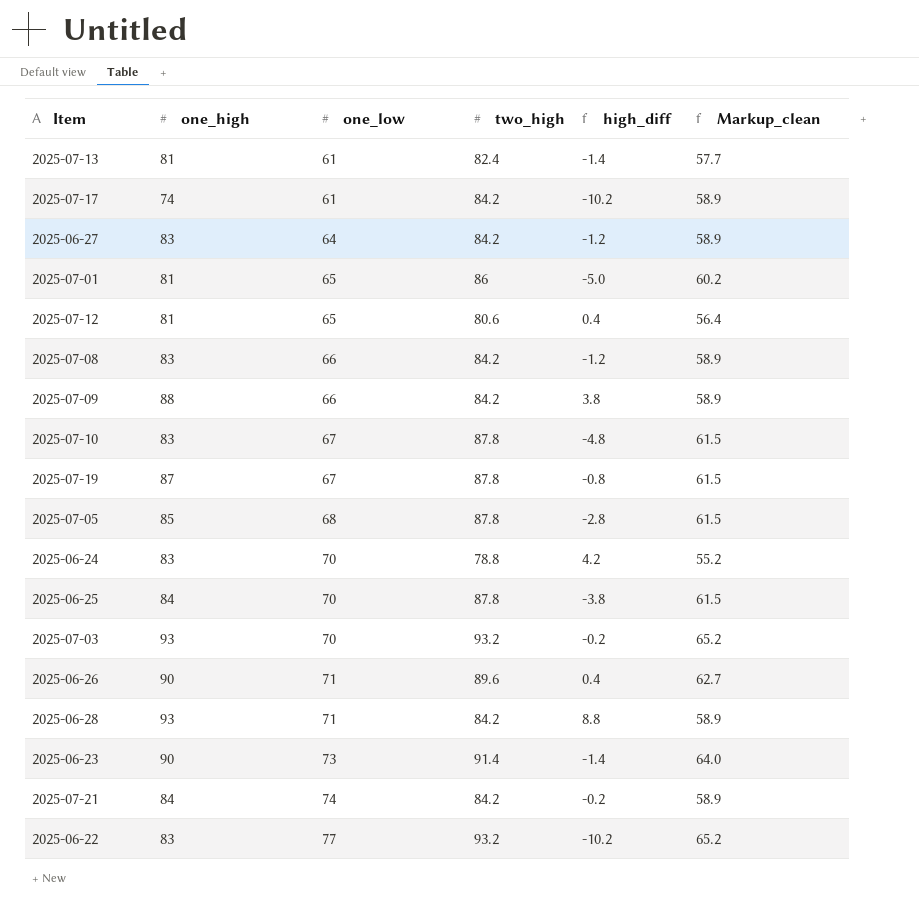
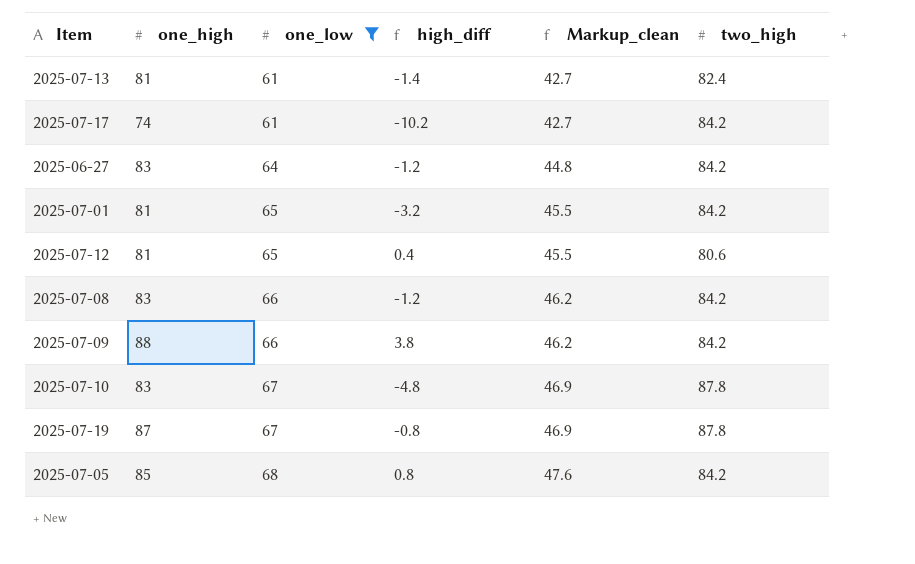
filter: none -> one_low <= 68
column Markup_clean | formula: [two_high] * 0.7 -> [one_low] * 0.7
column two_high | position: 4 -> 6
2025-07-01 | high_diff: -5.0 -> -3.2
2025-07-01 | two_high: 86 -> 84.2
2025-07-05 | high_diff: -2.8 -> 0.8
2025-07-05 | two_high: 87.8 -> 84.2

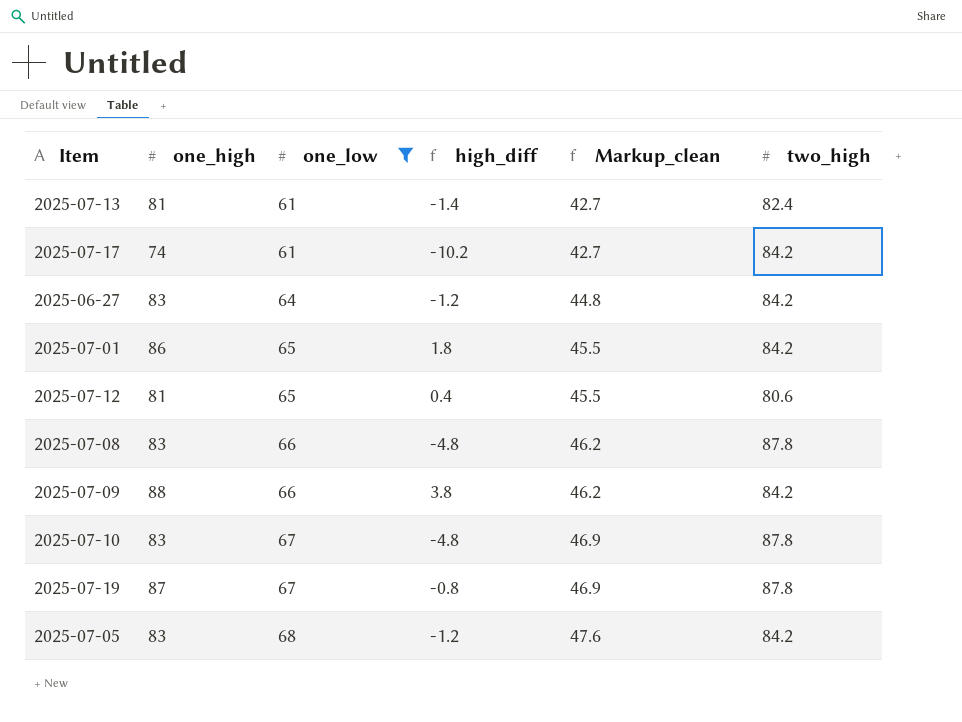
2025-07-01 | one_high: 81 -> 86
2025-07-01 | high_diff: -3.2 -> 1.8
2025-07-08 | high_diff: -1.2 -> -4.8
2025-07-08 | two_high: 84.2 -> 87.8
2025-07-05 | one_high: 85 -> 83
2025-07-05 | high_diff: 0.8 -> -1.2

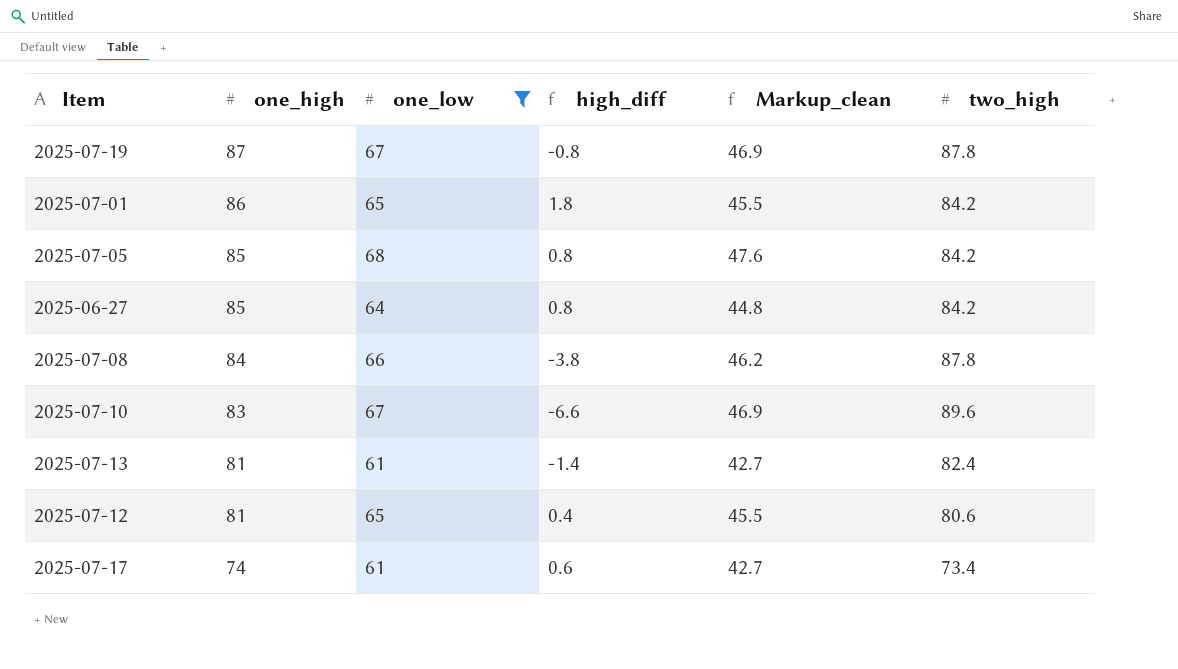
row order: one_low ascending -> one_high descending
row 2025-07-09: 88 | 66 | 3.8 | 46.2 | 84.2 -> none
2025-07-05 | one_high: 83 -> 85
2025-07-05 | high_diff: -1.2 -> 0.8
2025-06-27 | one_high: 83 -> 85
2025-06-27 | high_diff: -1.2 -> 0.8
2025-07-08 | one_high: 83 -> 84
2025-07-08 | high_diff: -4.8 -> -3.8
2025-07-10 | high_diff: -4.8 -> -6.6
2025-07-10 | two_high: 87.8 -> 89.6
2025-07-17 | high_diff: -10.2 -> 0.6
2025-07-17 | two_high: 84.2 -> 73.4

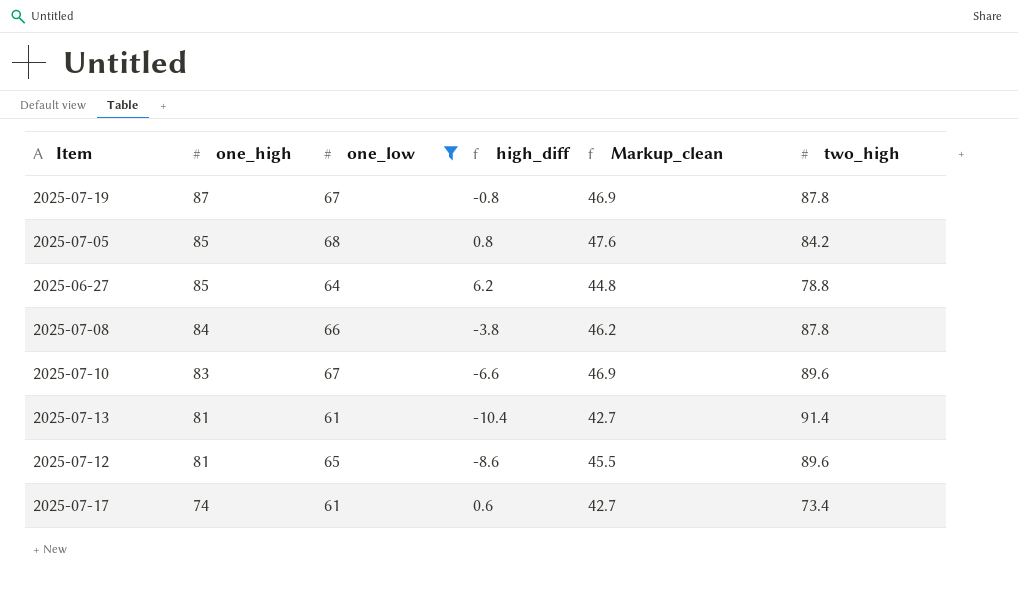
row 2025-07-01: 86 | 65 | 1.8 | 45.5 | 84.2 -> none
2025-06-27 | high_diff: 0.8 -> 6.2
2025-06-27 | two_high: 84.2 -> 78.8
2025-07-13 | high_diff: -1.4 -> -10.4
2025-07-13 | two_high: 82.4 -> 91.4
2025-07-12 | high_diff: 0.4 -> -8.6
2025-07-12 | two_high: 80.6 -> 89.6

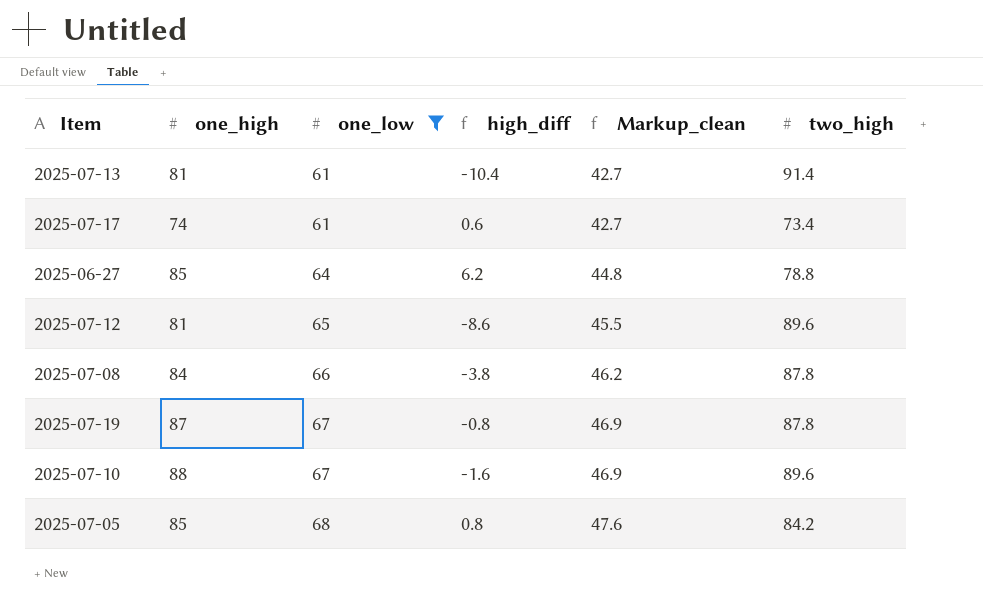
row order: one_high descending -> one_low ascending
2025-07-10 | one_high: 83 -> 88
2025-07-10 | high_diff: -6.6 -> -1.6

